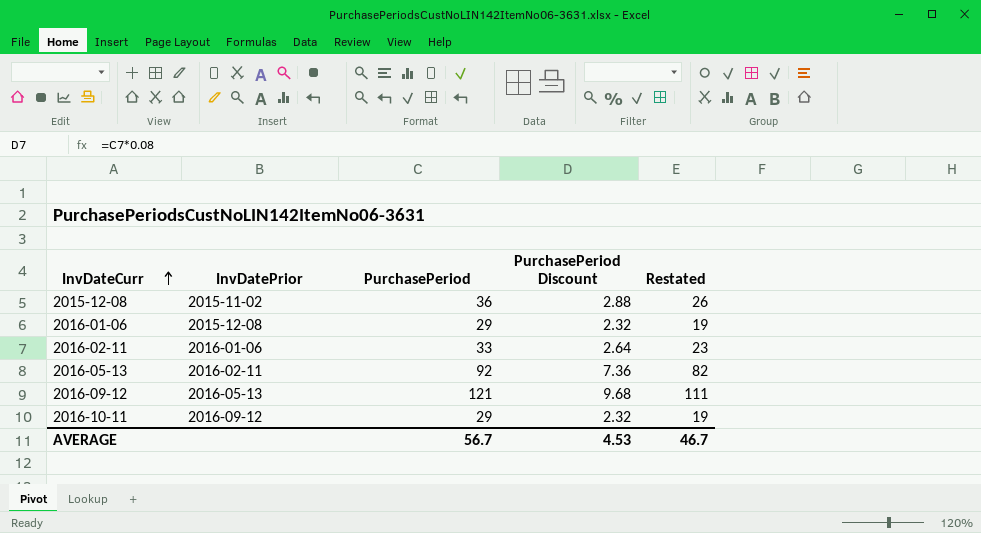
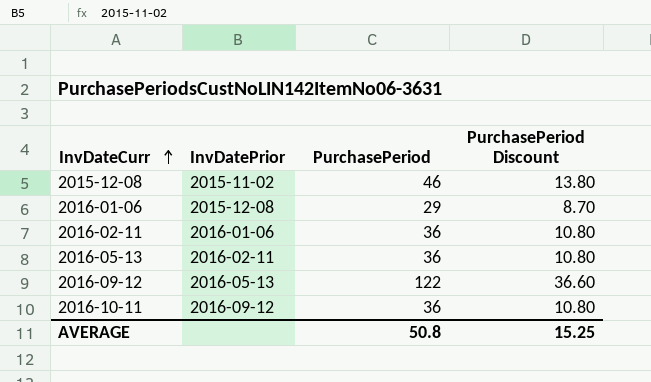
column Restated | formula: [PurchasePeriod] - 10 -> none
column PurchasePeriod Discount | formula: [PurchasePeriod] * 0.08 -> [PurchasePeriod] * 0.3
2015-12-08 | PurchasePeriod: 36 -> 46
2016-02-11 | PurchasePeriod: 33 -> 36
2016-05-13 | PurchasePeriod: 92 -> 36
2016-09-12 | PurchasePeriod: 121 -> 122
2016-10-11 | PurchasePeriod: 29 -> 36
AVERAGE | PurchasePeriod: 56.7 -> 50.8
AVERAGE | PurchasePeriod Discount: 4.53 -> 15.25

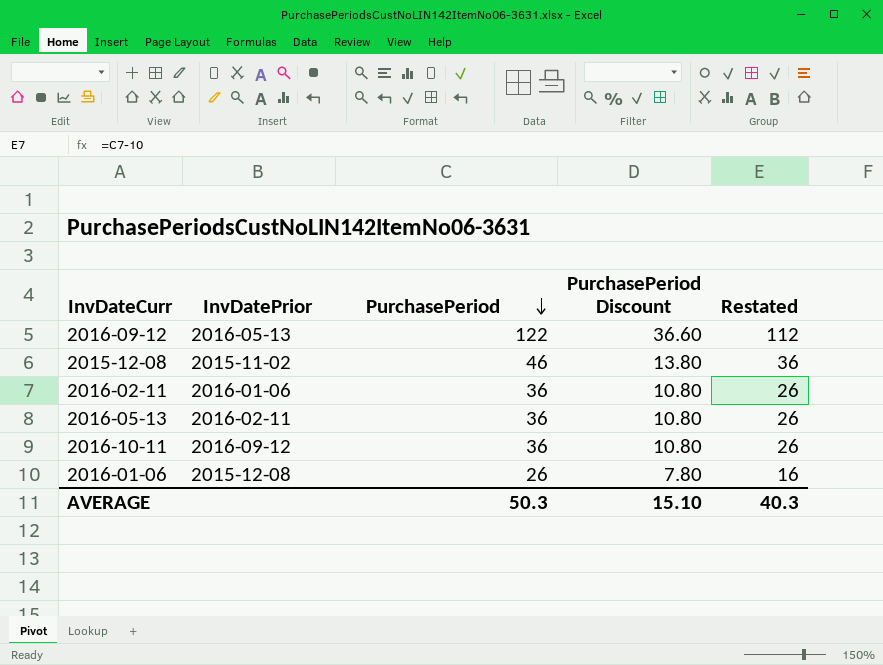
row order: InvDateCurr ascending -> PurchasePeriod descending
column Restated | formula: none -> [PurchasePeriod] - 10
2016-01-06 | PurchasePeriod: 29 -> 26
2016-01-06 | PurchasePeriod Discount: 8.70 -> 7.80
AVERAGE | PurchasePeriod: 50.8 -> 50.3
AVERAGE | PurchasePeriod Discount: 15.25 -> 15.10

